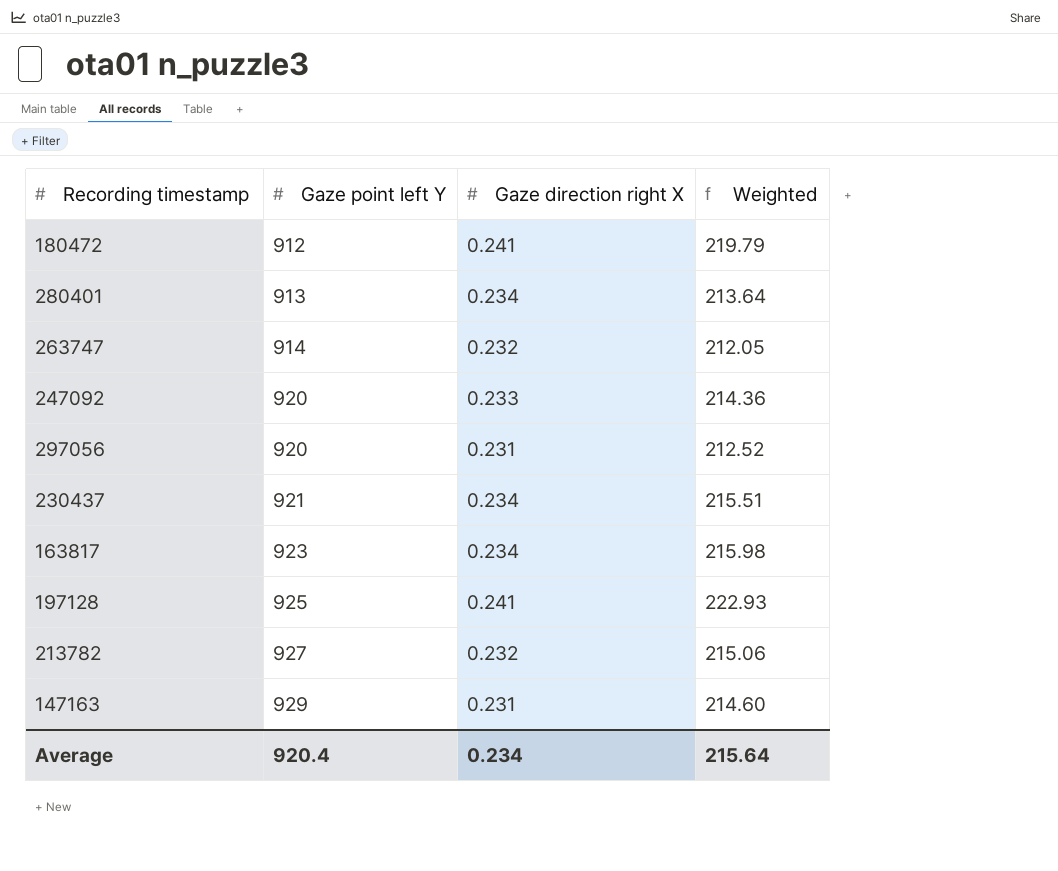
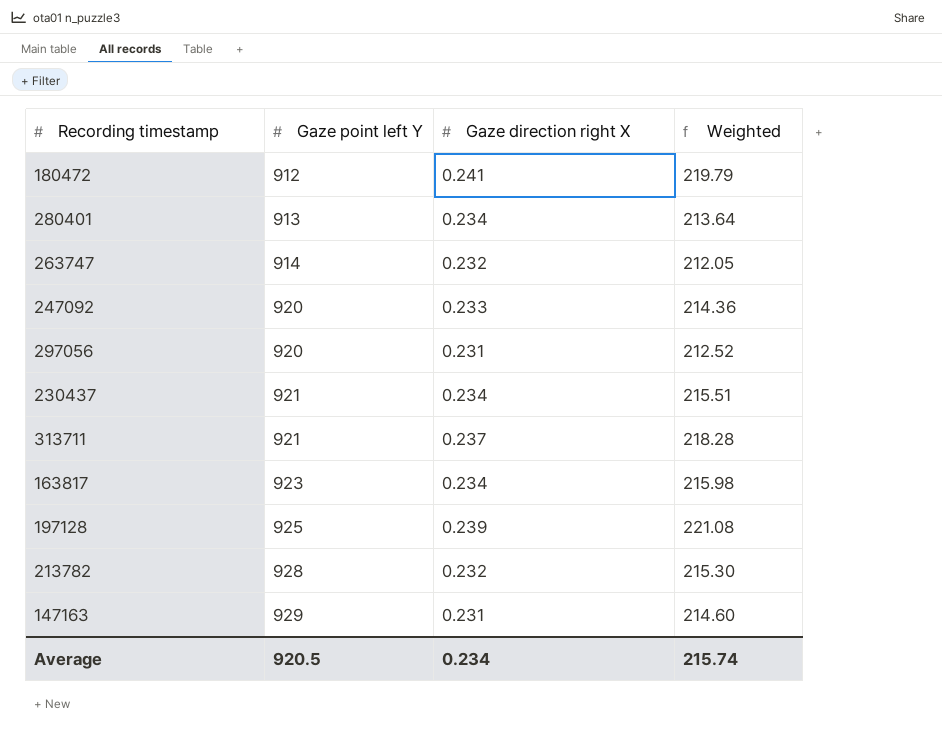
row 313711: none -> 921 | 0.237 | 218.28
197128 | Gaze direction right X: 0.241 -> 0.239
197128 | Weighted: 222.93 -> 221.08
213782 | Gaze point left Y: 927 -> 928
213782 | Weighted: 215.06 -> 215.30
Average | Gaze point left Y: 920.4 -> 920.5
Average | Weighted: 215.64 -> 215.74

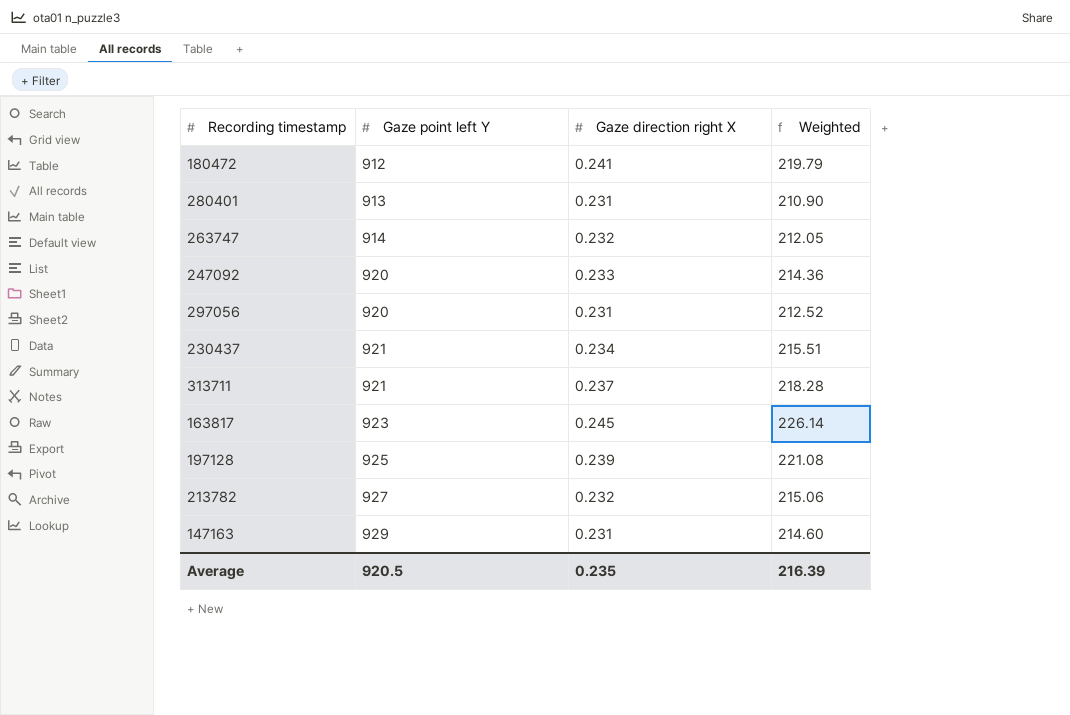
280401 | Gaze direction right X: 0.234 -> 0.231
280401 | Weighted: 213.64 -> 210.90
163817 | Gaze direction right X: 0.234 -> 0.245
163817 | Weighted: 215.98 -> 226.14
213782 | Gaze point left Y: 928 -> 927
213782 | Weighted: 215.30 -> 215.06
Average | Gaze direction right X: 0.234 -> 0.235
Average | Weighted: 215.74 -> 216.39

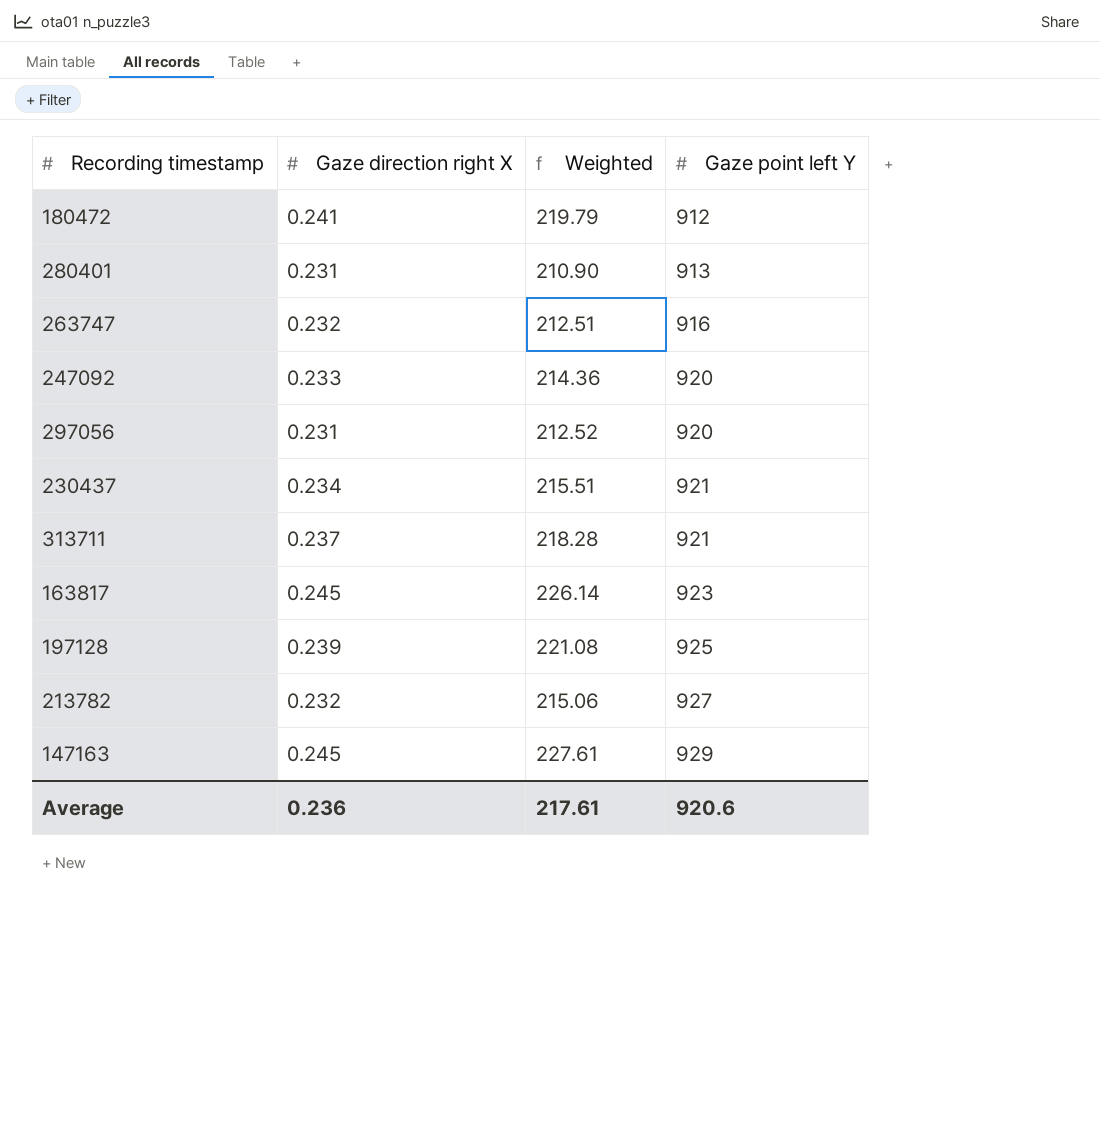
column Gaze point left Y | position: 2 -> 4
263747 | Weighted: 212.05 -> 212.51
263747 | Gaze point left Y: 914 -> 916
147163 | Gaze direction right X: 0.231 -> 0.245
147163 | Weighted: 214.60 -> 227.61
Average | Gaze direction right X: 0.235 -> 0.236
Average | Weighted: 216.39 -> 217.61
Average | Gaze point left Y: 920.5 -> 920.6

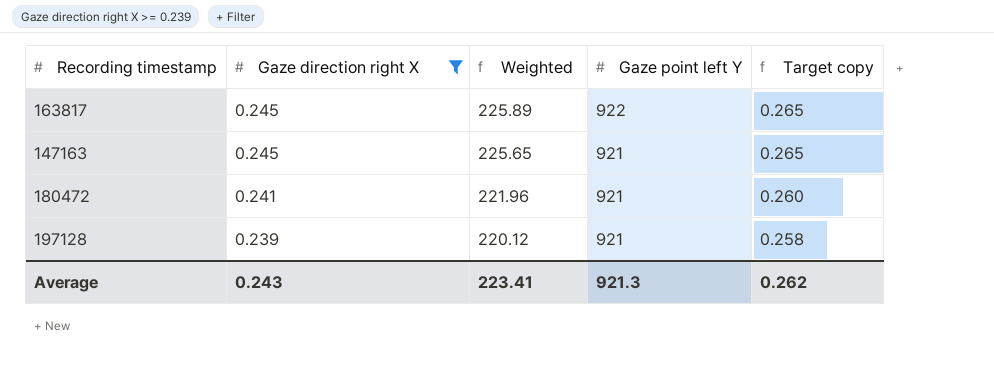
filter: none -> Gaze direction right X >= 0.239
row order: Gaze point left Y ascending -> Gaze direction right X descending
column Target copy | formula: none -> [Gaze direction right X] * 1.08
163817 | Weighted: 226.14 -> 225.89
163817 | Gaze point left Y: 923 -> 922
147163 | Weighted: 227.61 -> 225.65
147163 | Gaze point left Y: 929 -> 921
180472 | Weighted: 219.79 -> 221.96
180472 | Gaze point left Y: 912 -> 921
197128 | Weighted: 221.08 -> 220.12
197128 | Gaze point left Y: 925 -> 921
Average | Gaze direction right X: 0.236 -> 0.243
Average | Weighted: 217.61 -> 223.41
Average | Gaze point left Y: 920.6 -> 921.3

